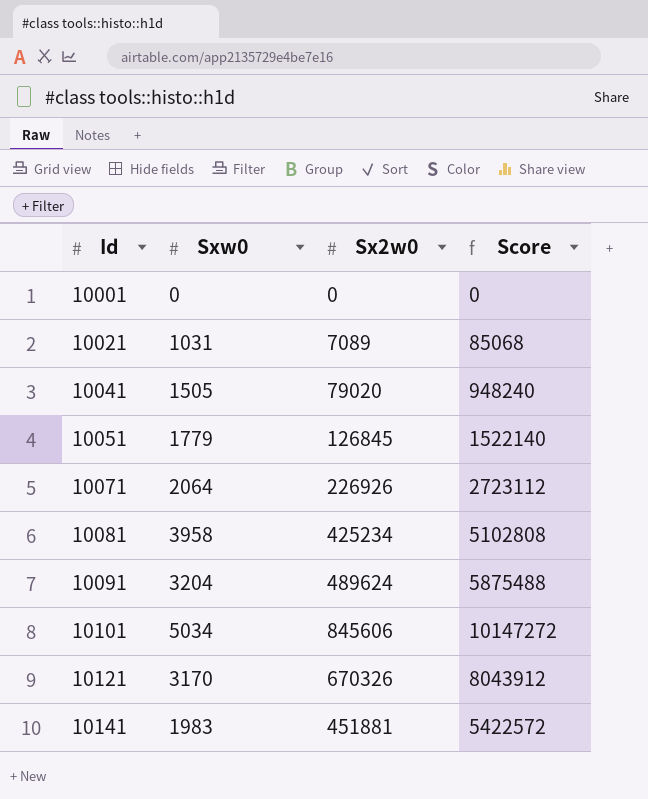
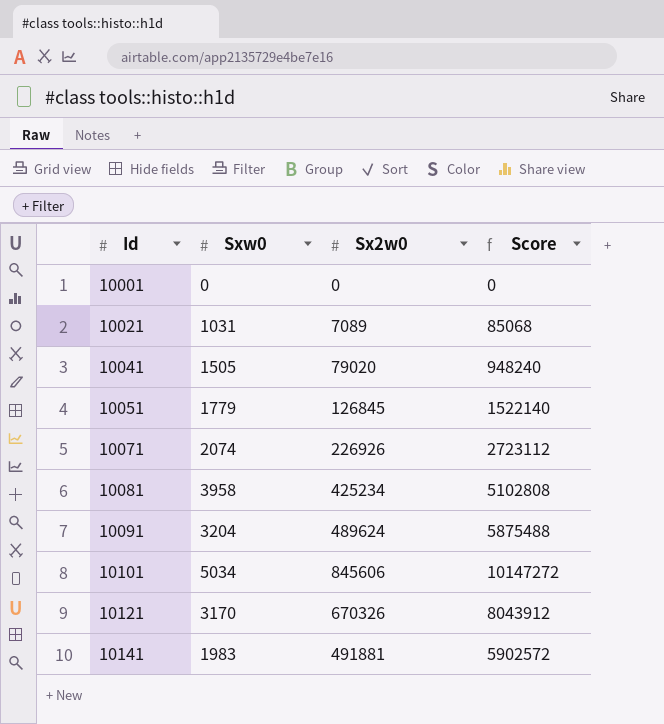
10071 | Sxw0: 2064 -> 2074
10141 | Sx2w0: 451881 -> 491881
10141 | Score: 5422572 -> 5902572

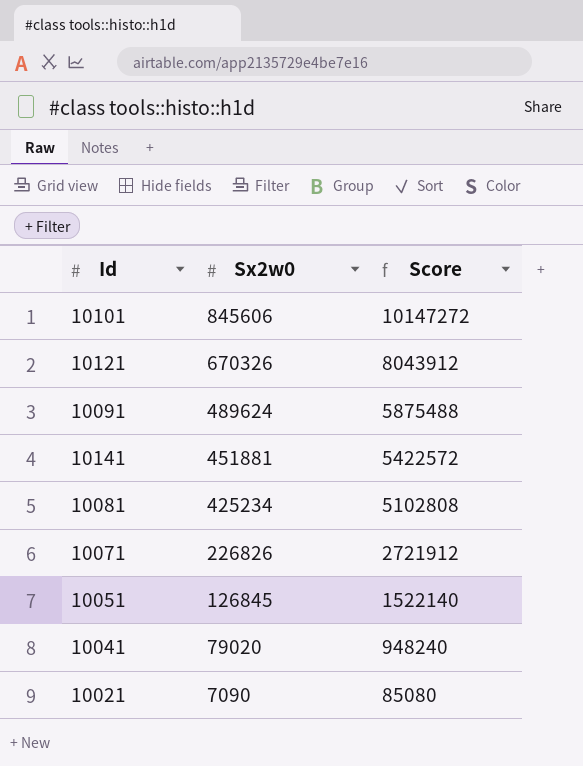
row order: Id ascending -> Sx2w0 descending
column Sxw0 | position: 2 -> none
row 10001: 0 | 0 | 0 -> none
10141 | Sx2w0: 491881 -> 451881
10141 | Score: 5902572 -> 5422572
10071 | Sx2w0: 226926 -> 226826
10071 | Score: 2723112 -> 2721912
10021 | Sx2w0: 7089 -> 7090
10021 | Score: 85068 -> 85080

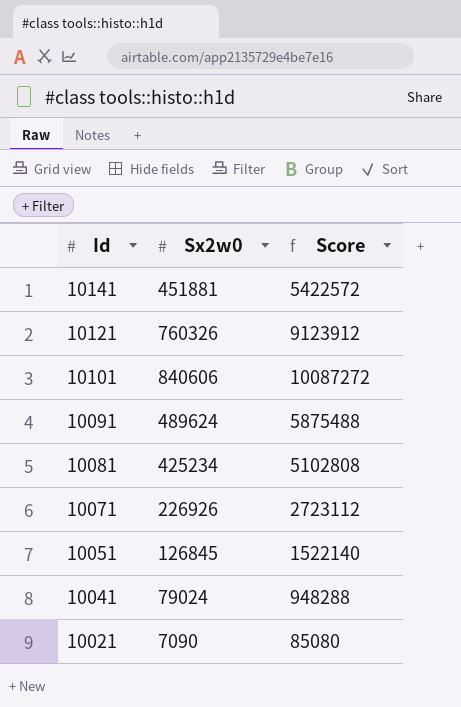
row order: Sx2w0 descending -> Id descending
10121 | Sx2w0: 670326 -> 760326
10121 | Score: 8043912 -> 9123912
10101 | Sx2w0: 845606 -> 840606
10101 | Score: 10147272 -> 10087272
10071 | Sx2w0: 226826 -> 226926
10071 | Score: 2721912 -> 2723112
10041 | Sx2w0: 79020 -> 79024
10041 | Score: 948240 -> 948288

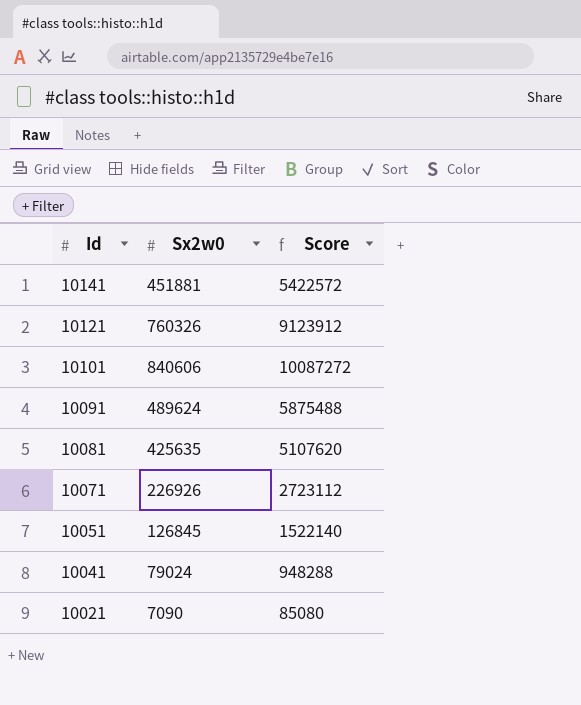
10081 | Sx2w0: 425234 -> 425635
10081 | Score: 5102808 -> 5107620

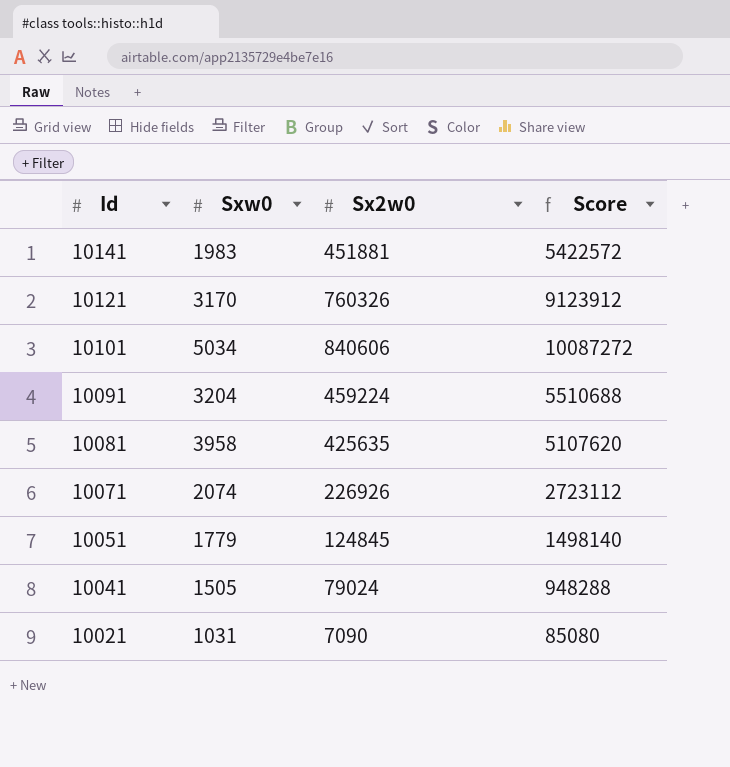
column Sxw0 | position: none -> 2
10091 | Sx2w0: 489624 -> 459224
10091 | Score: 5875488 -> 5510688
10051 | Sx2w0: 126845 -> 124845
10051 | Score: 1522140 -> 1498140

